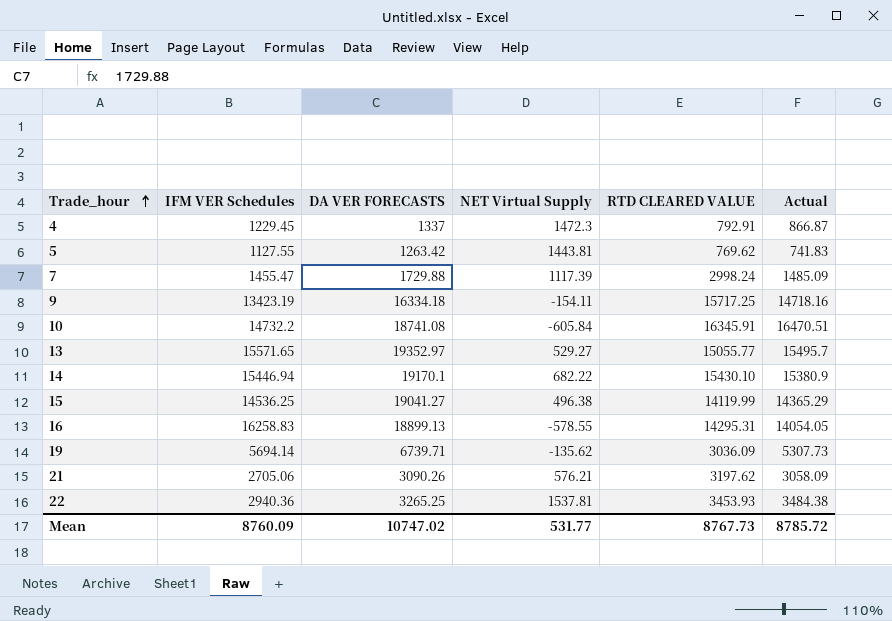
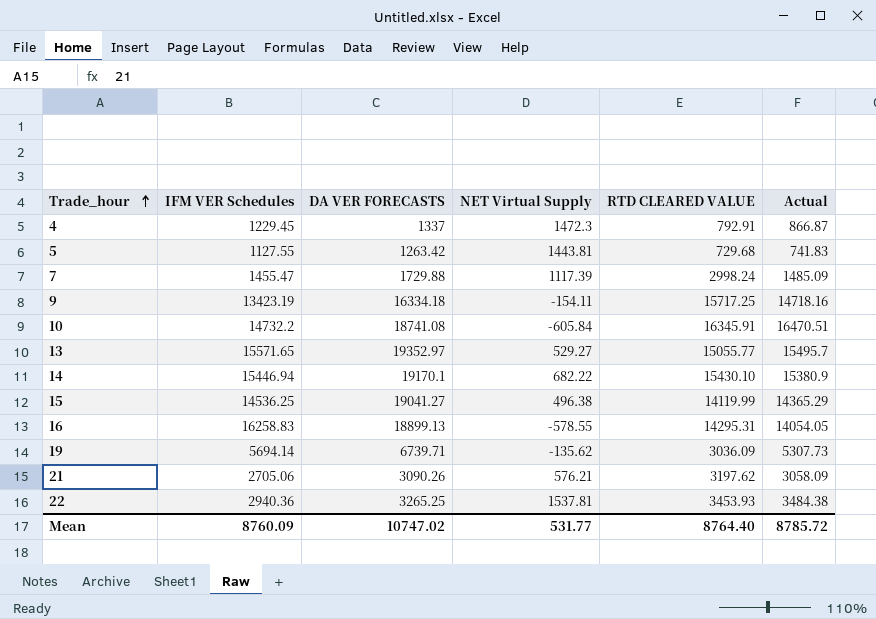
5 | RTD CLEARED VALUE: 769.62 -> 729.68
Mean | RTD CLEARED VALUE: 8767.73 -> 8764.40

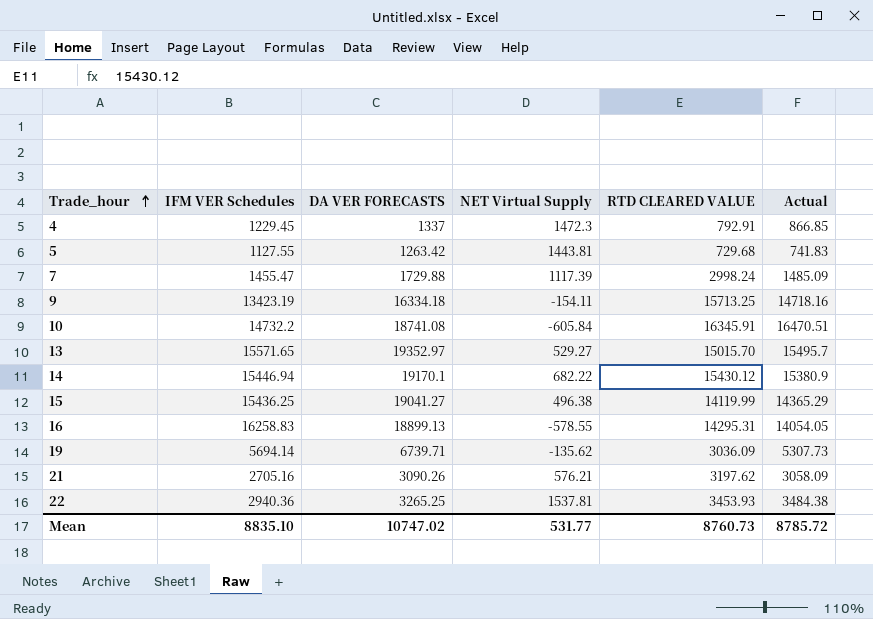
4 | Actual: 866.87 -> 866.85
9 | RTD CLEARED VALUE: 15717.25 -> 15713.25
13 | RTD CLEARED VALUE: 15055.77 -> 15015.70
14 | RTD CLEARED VALUE: 15430.10 -> 15430.12
15 | IFM VER Schedules: 14536.25 -> 15436.25
21 | IFM VER Schedules: 2705.06 -> 2705.16
Mean | IFM VER Schedules: 8760.09 -> 8835.10
Mean | RTD CLEARED VALUE: 8764.40 -> 8760.73

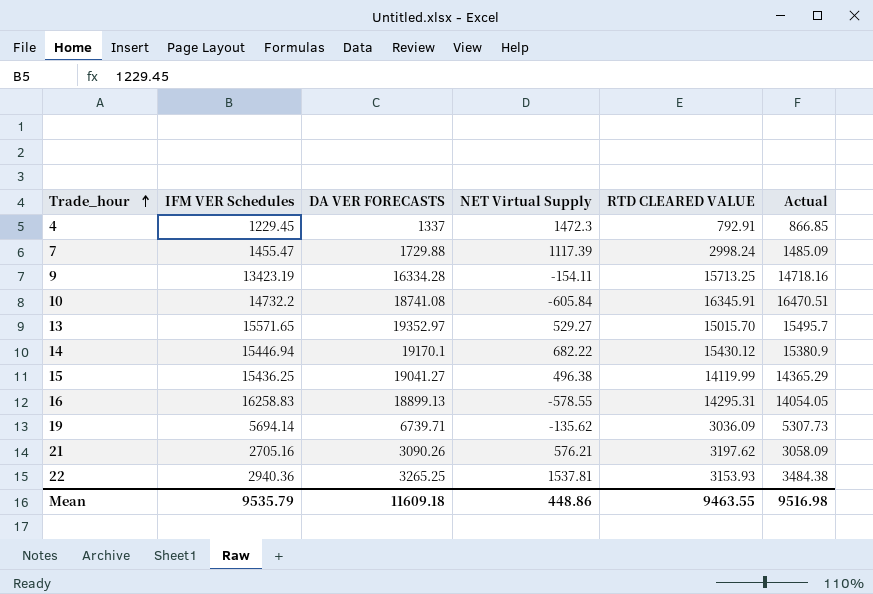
row 5: 1127.55 | 1263.42 | 1443.81 | 729.68 | 741.83 -> none
9 | DA VER FORECASTS: 16334.18 -> 16334.28
22 | RTD CLEARED VALUE: 3453.93 -> 3153.93
Mean | IFM VER Schedules: 8835.10 -> 9535.79
Mean | DA VER FORECASTS: 10747.02 -> 11609.18
Mean | NET Virtual Supply: 531.77 -> 448.86
Mean | RTD CLEARED VALUE: 8760.73 -> 9463.55
Mean | Actual: 8785.72 -> 9516.98

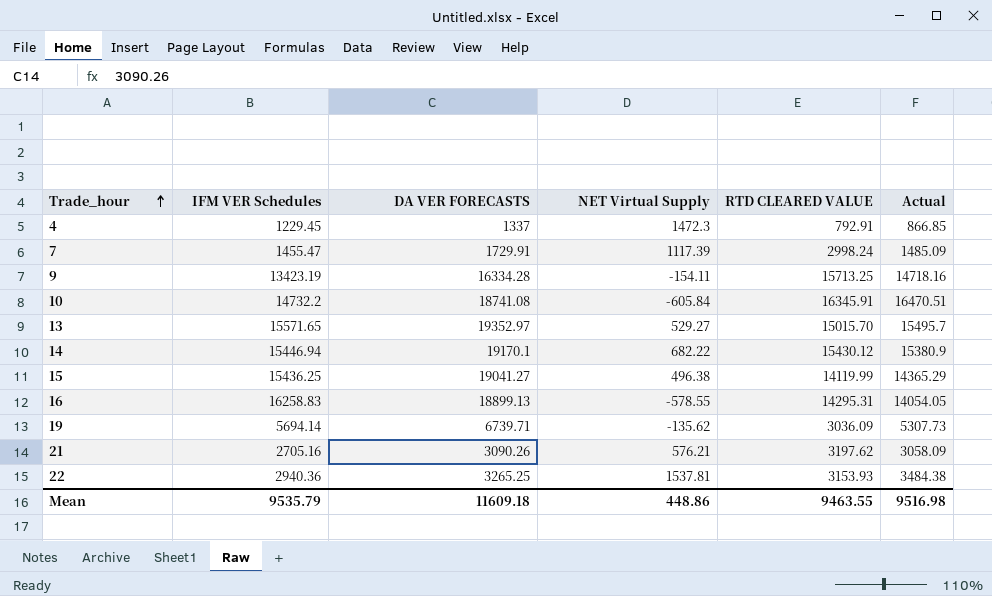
7 | DA VER FORECASTS: 1729.88 -> 1729.91

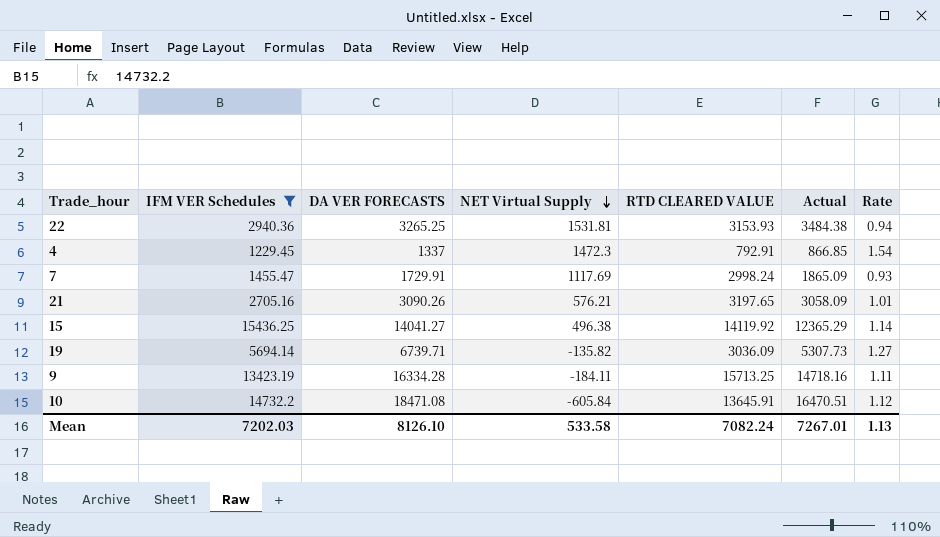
filter: none -> IFM VER Schedules <= 15436.25
row order: Trade_hour ascending -> NET Virtual Supply descending
column Rate | formula: none -> [DA VER FORECASTS] / [Actual]
22 | NET Virtual Supply: 1537.81 -> 1531.81
7 | NET Virtual Supply: 1117.39 -> 1117.69
7 | Actual: 1485.09 -> 1865.09
21 | RTD CLEARED VALUE: 3197.62 -> 3197.65
15 | DA VER FORECASTS: 19041.27 -> 14041.27
15 | RTD CLEARED VALUE: 14119.99 -> 14119.92
15 | Actual: 14365.29 -> 12365.29
19 | NET Virtual Supply: -135.62 -> -135.82
9 | NET Virtual Supply: -154.11 -> -184.11
10 | DA VER FORECASTS: 18741.08 -> 18471.08
10 | RTD CLEARED VALUE: 16345.91 -> 13645.91
Mean | IFM VER Schedules: 9535.79 -> 7202.03
Mean | DA VER FORECASTS: 11609.18 -> 8126.10
Mean | NET Virtual Supply: 448.86 -> 533.58
Mean | RTD CLEARED VALUE: 9463.55 -> 7082.24
Mean | Actual: 9516.98 -> 7267.01

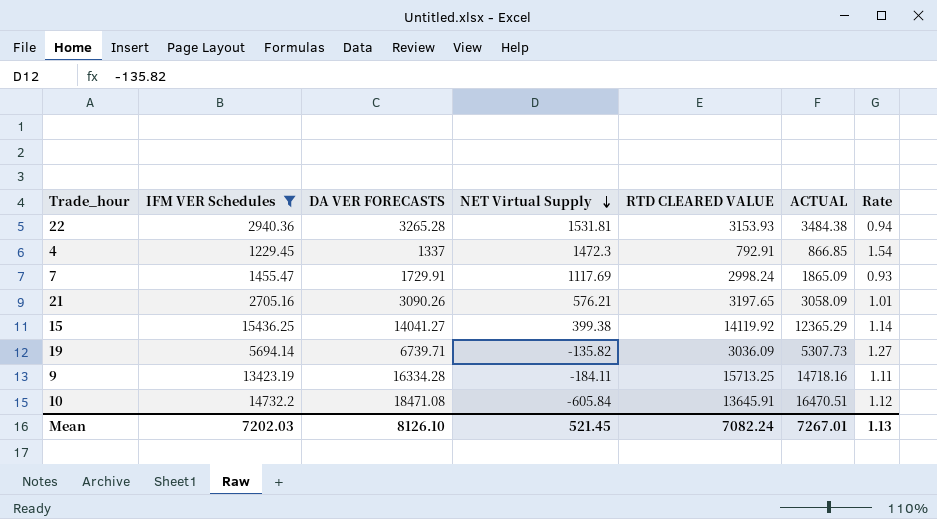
column name: Actual -> ACTUAL
22 | DA VER FORECASTS: 3265.25 -> 3265.28
15 | NET Virtual Supply: 496.38 -> 399.38
Mean | NET Virtual Supply: 533.58 -> 521.45

